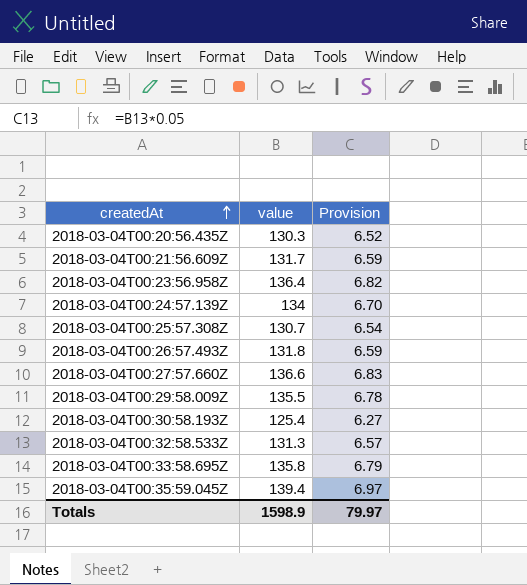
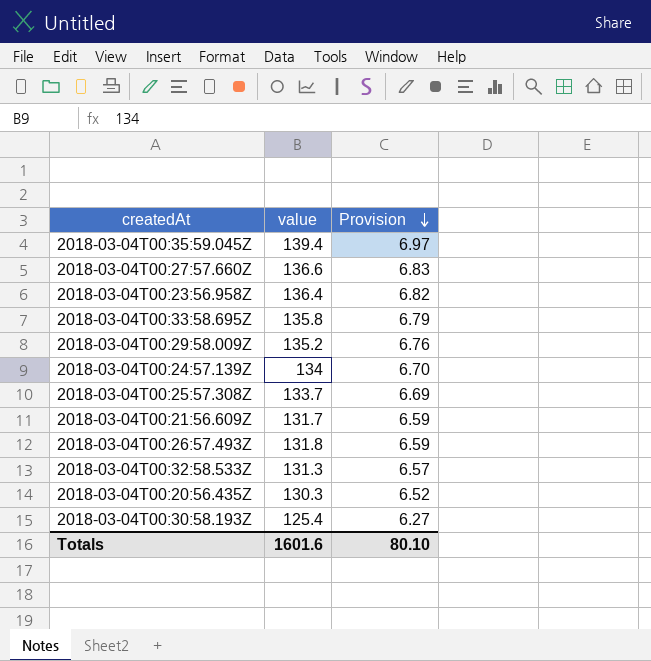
row order: createdAt ascending -> Provision descending
2018-03-04T00:29:58.009Z | value: 135.5 -> 135.2
2018-03-04T00:29:58.009Z | Provision: 6.78 -> 6.76
2018-03-04T00:25:57.308Z | value: 130.7 -> 133.7
2018-03-04T00:25:57.308Z | Provision: 6.54 -> 6.69
Totals | value: 1598.9 -> 1601.6
Totals | Provision: 79.97 -> 80.10

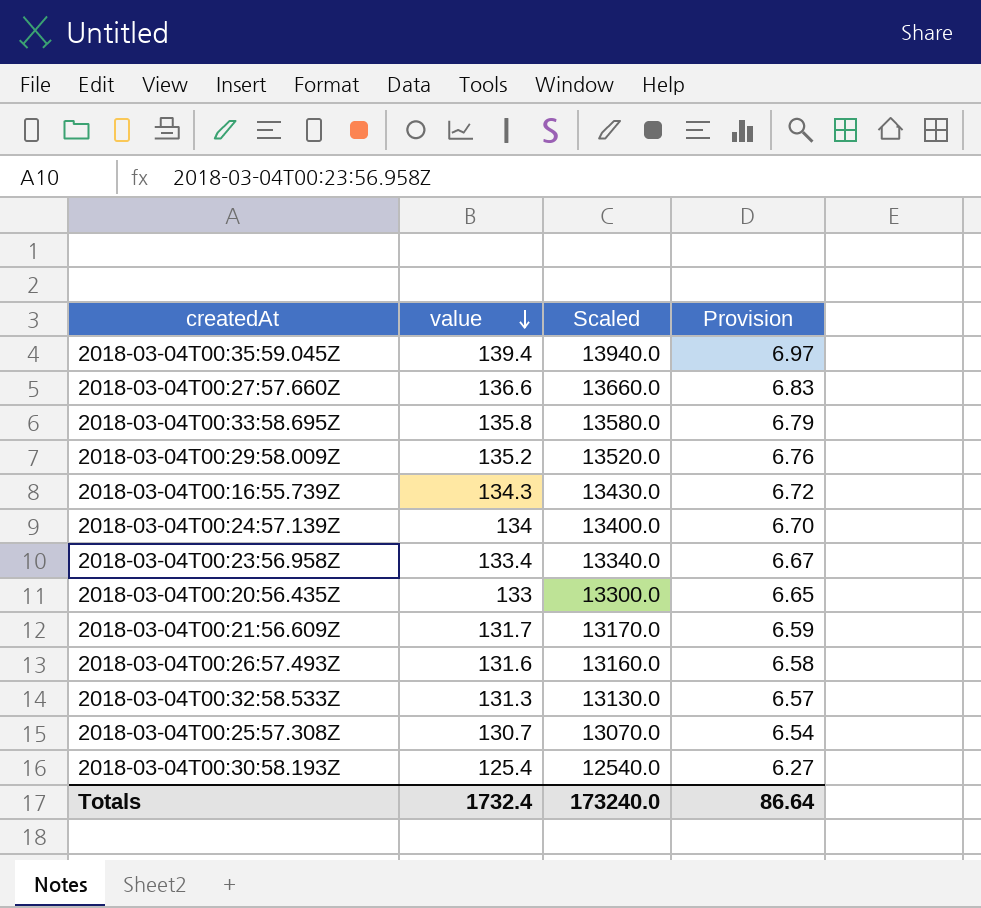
row order: Provision descending -> value descending
column Scaled | formula: none -> [value] * 100
row 2018-03-04T00:16:55.739Z: none -> 134.3 | 13430.0 | 6.72
2018-03-04T00:23:56.958Z | value: 136.4 -> 133.4
2018-03-04T00:23:56.958Z | Provision: 6.82 -> 6.67
2018-03-04T00:20:56.435Z | value: 130.3 -> 133
2018-03-04T00:20:56.435Z | Provision: 6.52 -> 6.65
2018-03-04T00:26:57.493Z | value: 131.8 -> 131.6
2018-03-04T00:26:57.493Z | Provision: 6.59 -> 6.58
2018-03-04T00:25:57.308Z | value: 133.7 -> 130.7
2018-03-04T00:25:57.308Z | Provision: 6.69 -> 6.54
Totals | value: 1601.6 -> 1732.4
Totals | Provision: 80.10 -> 86.64

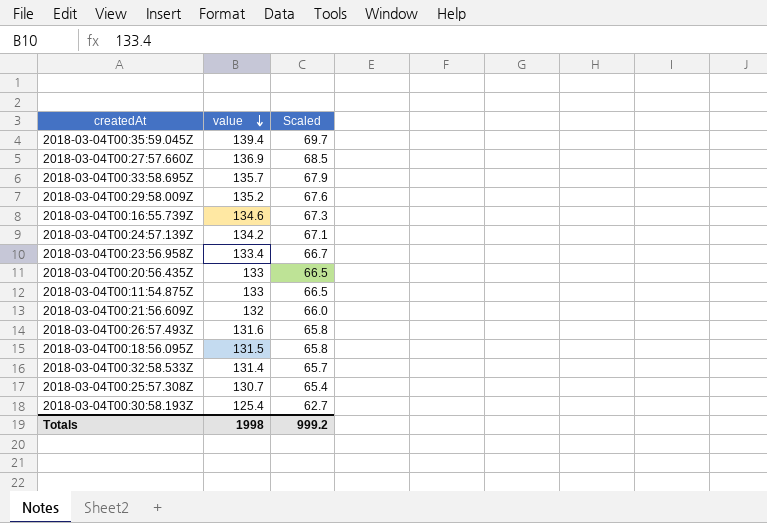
column Provision | formula: [value] * 0.05 -> none
column Scaled | formula: [value] * 100 -> [value] * 0.5
2018-03-04T00:27:57.660Z | value: 136.6 -> 136.9
2018-03-04T00:33:58.695Z | value: 135.8 -> 135.7
2018-03-04T00:16:55.739Z | value: 134.3 -> 134.6
2018-03-04T00:24:57.139Z | value: 134 -> 134.2
row 2018-03-04T00:11:54.875Z: none -> 133 | 66.5
2018-03-04T00:21:56.609Z | value: 131.7 -> 132
row 2018-03-04T00:18:56.095Z: none -> 131.5 | 65.8
2018-03-04T00:32:58.533Z | value: 131.3 -> 131.4
Totals | value: 1732.4 -> 1998
Totals | Scaled: 173240.0 -> 999.2

